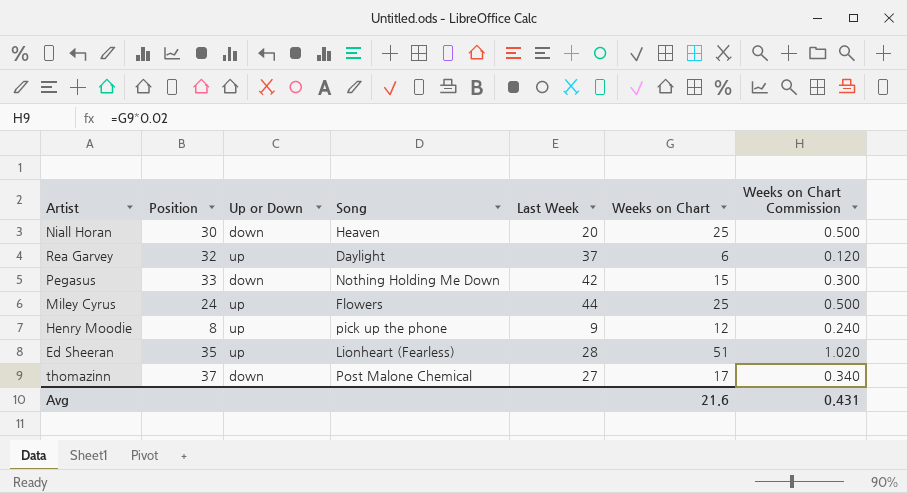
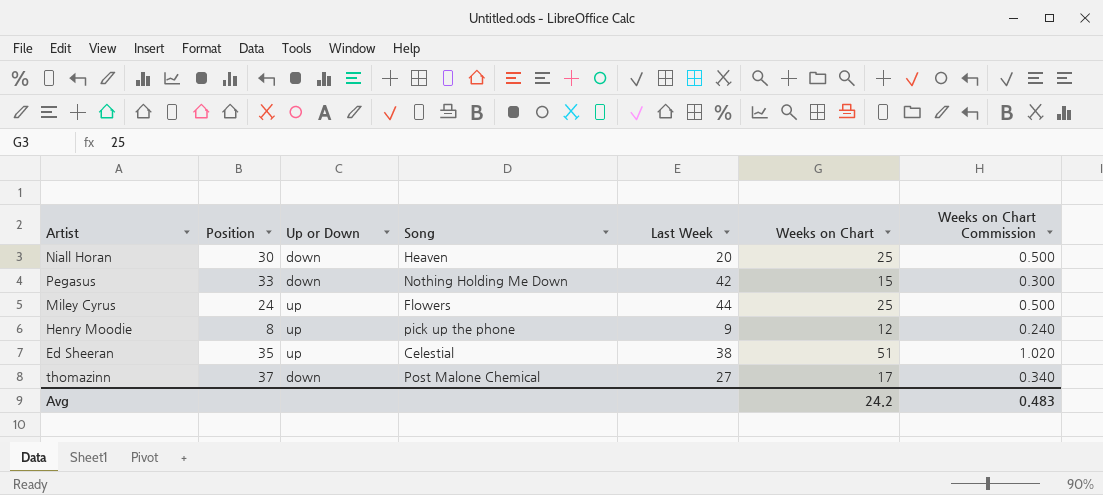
row Rea Garvey: 32 | up | Daylight | 37 | 6 | 0.120 -> none
Ed Sheeran | Song: Lionheart (Fearless) -> Celestial
Ed Sheeran | Last Week: 28 -> 38
Avg | Weeks on Chart: 21.6 -> 24.2
Avg | Weeks on Chart Commission: 0.431 -> 0.483

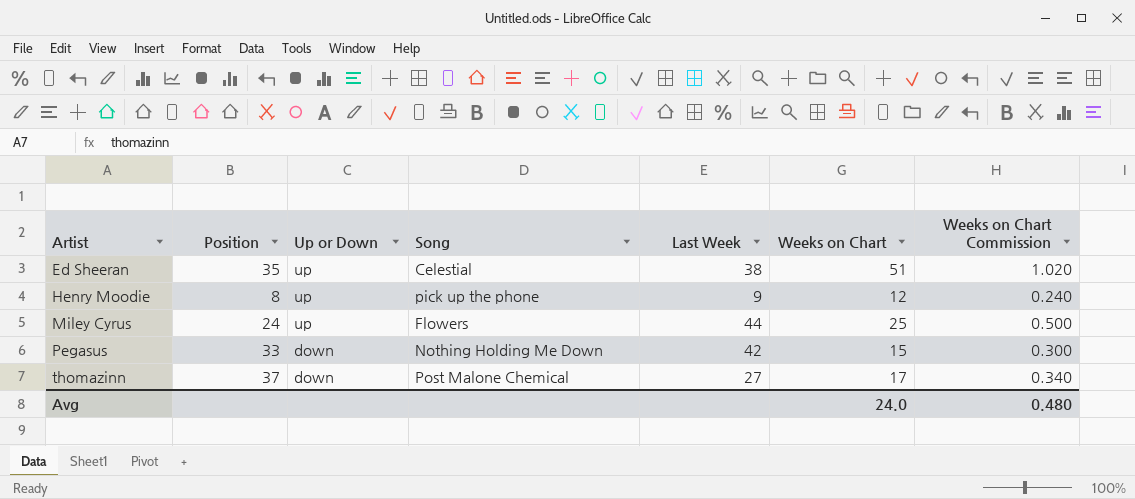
row order: none -> Artist ascending
row Niall Horan: 30 | down | Heaven | 20 | 25 | 0.500 -> none
Avg | Weeks on Chart: 24.2 -> 24.0
Avg | Weeks on Chart Commission: 0.483 -> 0.480

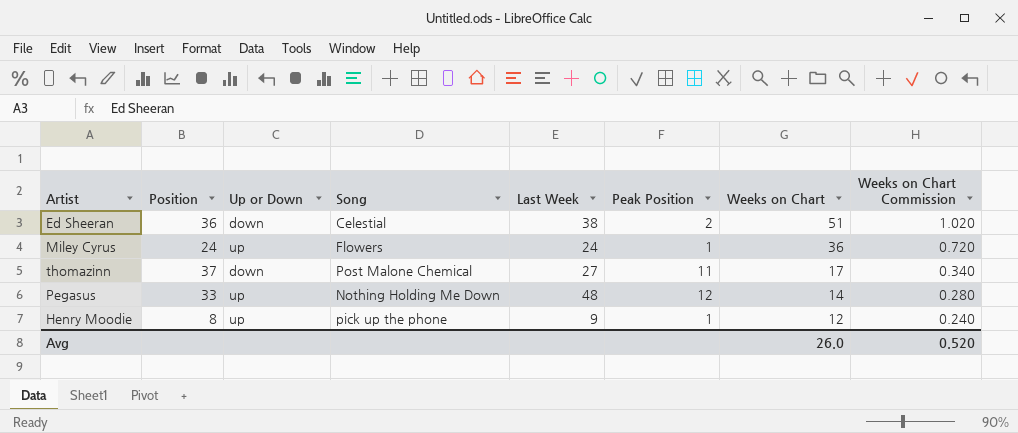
row order: Artist ascending -> Weeks on Chart descending
column Peak Position | position: none -> 6
Ed Sheeran | Position: 35 -> 36
Ed Sheeran | Up or Down: up -> down
Miley Cyrus | Last Week: 44 -> 24
Miley Cyrus | Weeks on Chart: 25 -> 36
Miley Cyrus | Weeks on Chart Commission: 0.500 -> 0.720
Pegasus | Up or Down: down -> up
Pegasus | Last Week: 42 -> 48
Pegasus | Weeks on Chart: 15 -> 14
Pegasus | Weeks on Chart Commission: 0.300 -> 0.280
Avg | Weeks on Chart: 24.0 -> 26.0
Avg | Weeks on Chart Commission: 0.480 -> 0.520

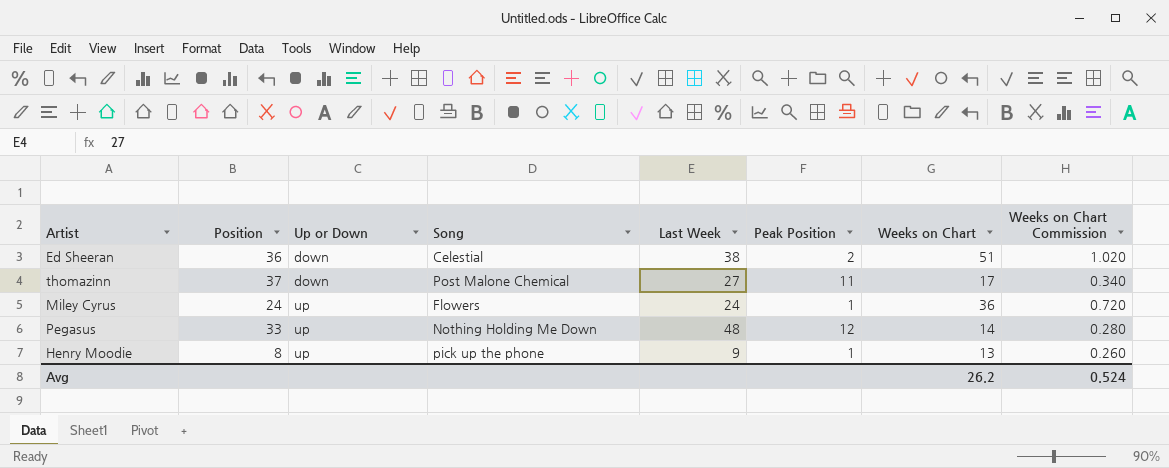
row order: Weeks on Chart descending -> Up or Down ascending
Henry Moodie | Weeks on Chart: 12 -> 13
Henry Moodie | Weeks on Chart Commission: 0.240 -> 0.260
Avg | Weeks on Chart: 26.0 -> 26.2
Avg | Weeks on Chart Commission: 0.520 -> 0.524

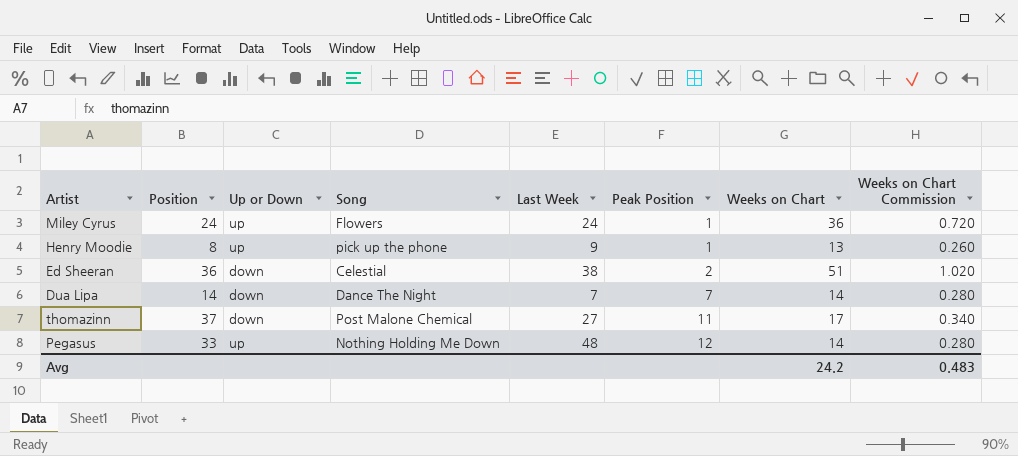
row order: Up or Down ascending -> Peak Position ascending
row Dua Lipa: none -> 14 | down | Dance The Night | 7 | 7 | 14 | 0.280
Avg | Weeks on Chart: 26.2 -> 24.2
Avg | Weeks on Chart Commission: 0.524 -> 0.483

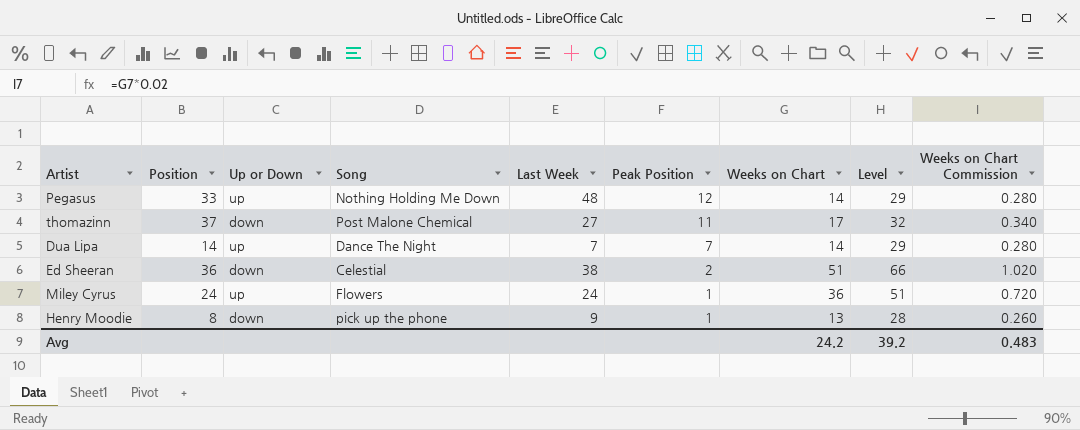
row order: Peak Position ascending -> Peak Position descending
column Level | formula: none -> [Weeks on Chart] + 15
Dua Lipa | Up or Down: down -> up
Henry Moodie | Up or Down: up -> down

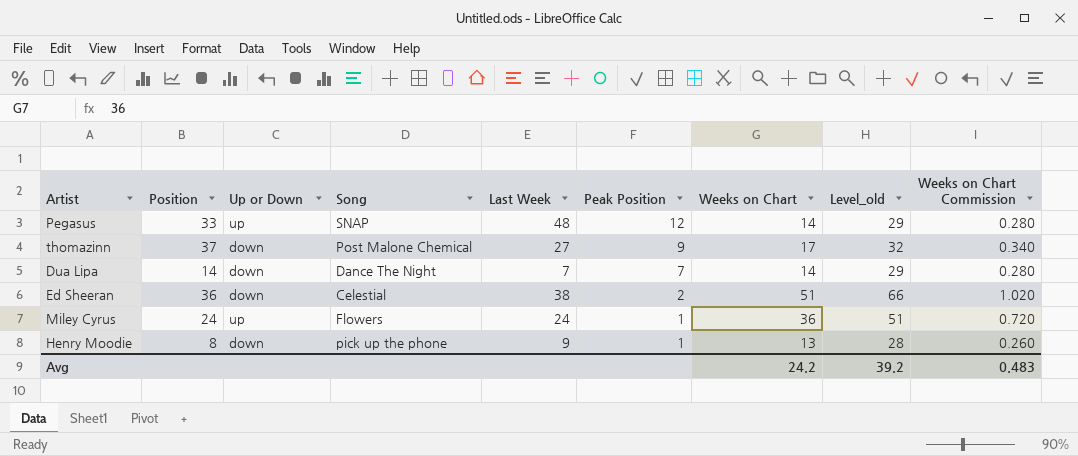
column name: Level -> Level_old
Pegasus | Song: Nothing Holding Me Down -> SNAP
thomazinn | Peak Position: 11 -> 9
Dua Lipa | Up or Down: up -> down

